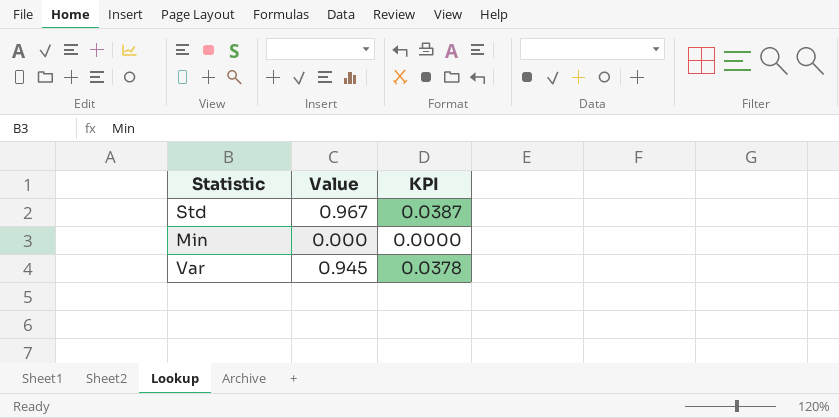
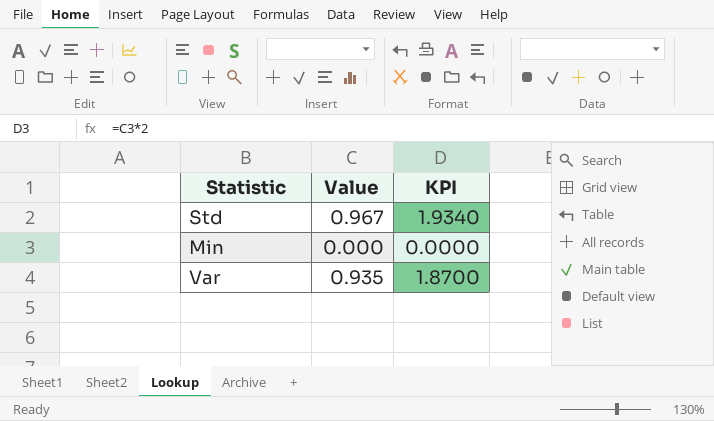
column KPI | formula: [Value] * 0.04 -> [Value] * 2
Var | Value: 0.945 -> 0.935

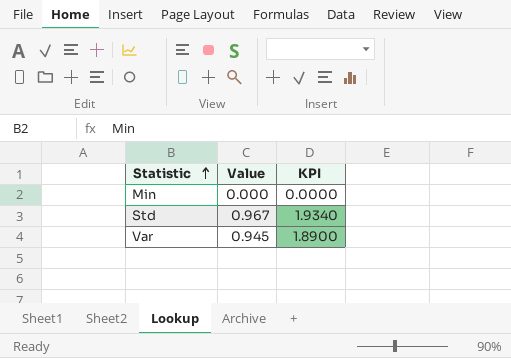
row order: none -> Statistic ascending
Var | Value: 0.935 -> 0.945
Var | KPI: 1.8700 -> 1.8900

